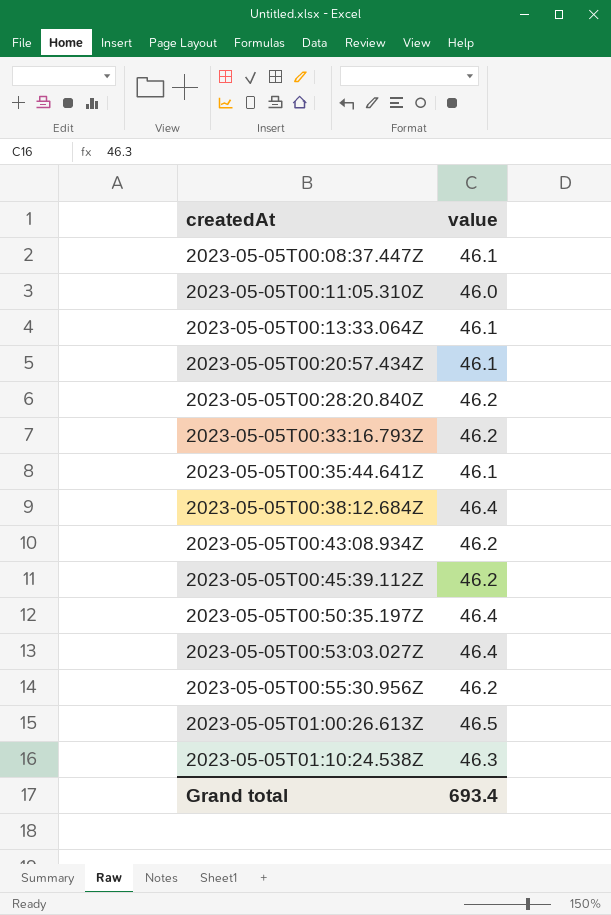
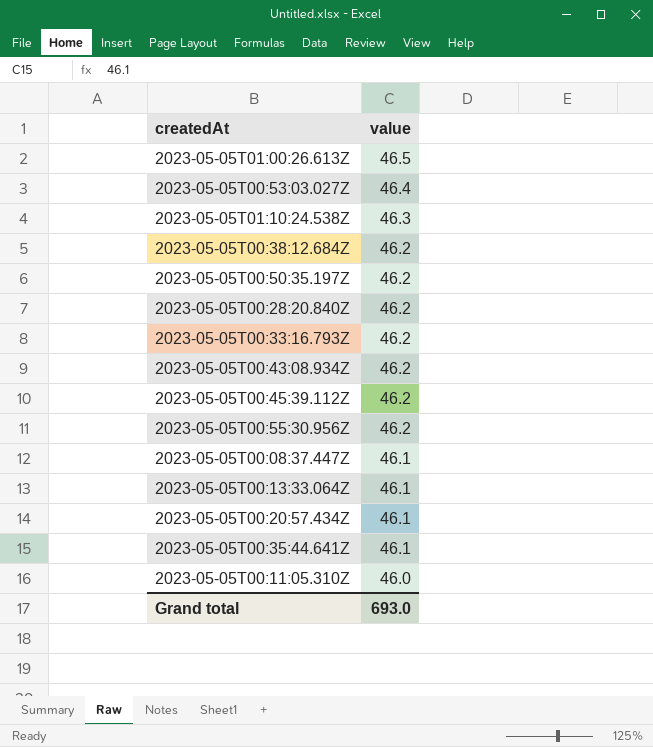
row order: createdAt ascending -> value descending
2023-05-05T00:38:12.684Z | value: 46.4 -> 46.2
2023-05-05T00:50:35.197Z | value: 46.4 -> 46.2
Grand total | value: 693.4 -> 693.0

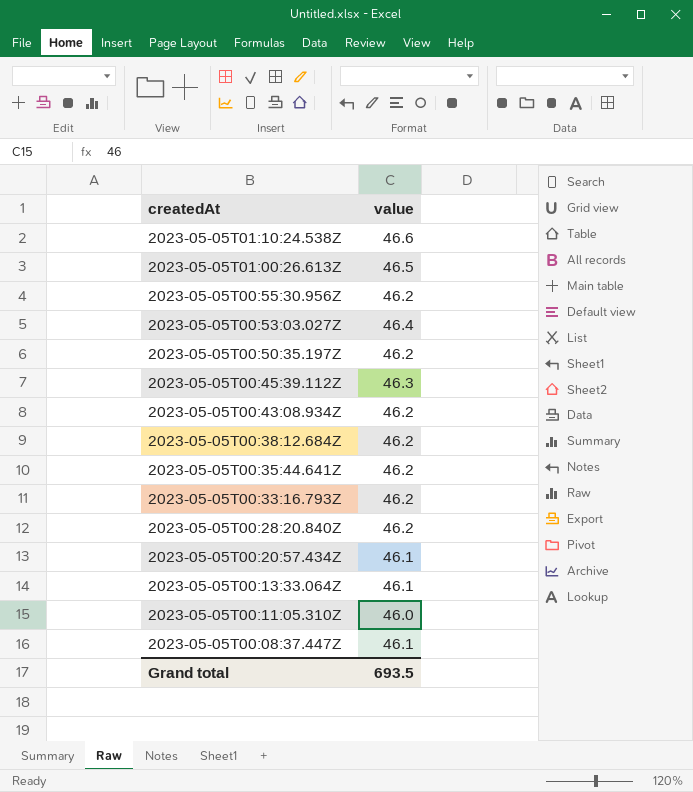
row order: value descending -> createdAt descending
2023-05-05T01:10:24.538Z | value: 46.3 -> 46.6
2023-05-05T00:45:39.112Z | value: 46.2 -> 46.3
2023-05-05T00:35:44.641Z | value: 46.1 -> 46.2
Grand total | value: 693.0 -> 693.5

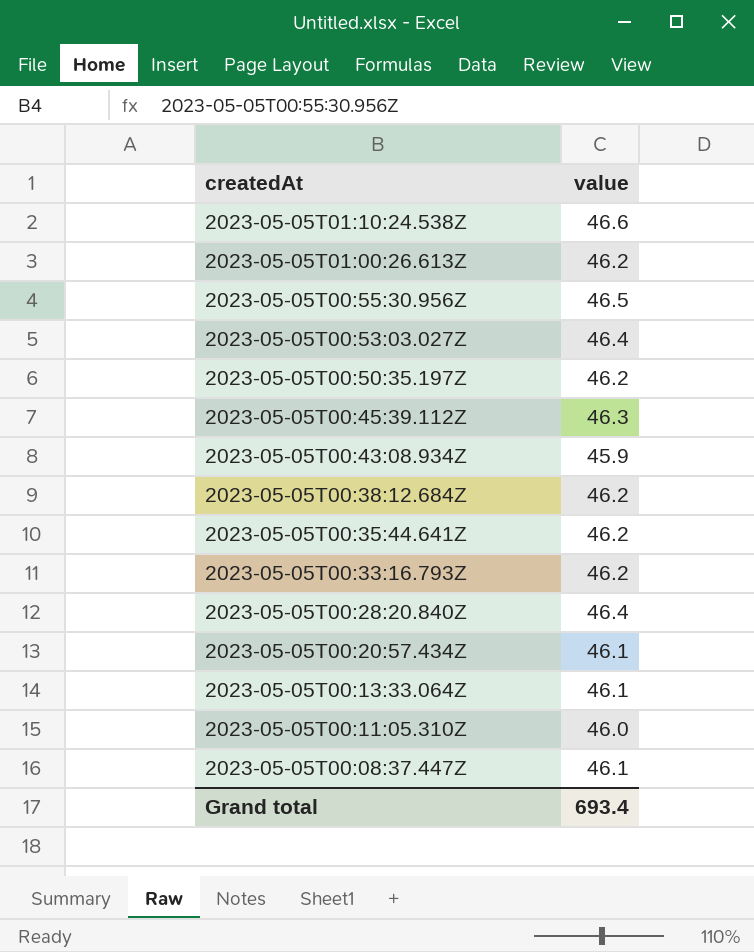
2023-05-05T01:00:26.613Z | value: 46.5 -> 46.2
2023-05-05T00:55:30.956Z | value: 46.2 -> 46.5
2023-05-05T00:43:08.934Z | value: 46.2 -> 45.9
2023-05-05T00:28:20.840Z | value: 46.2 -> 46.4
Grand total | value: 693.5 -> 693.4

